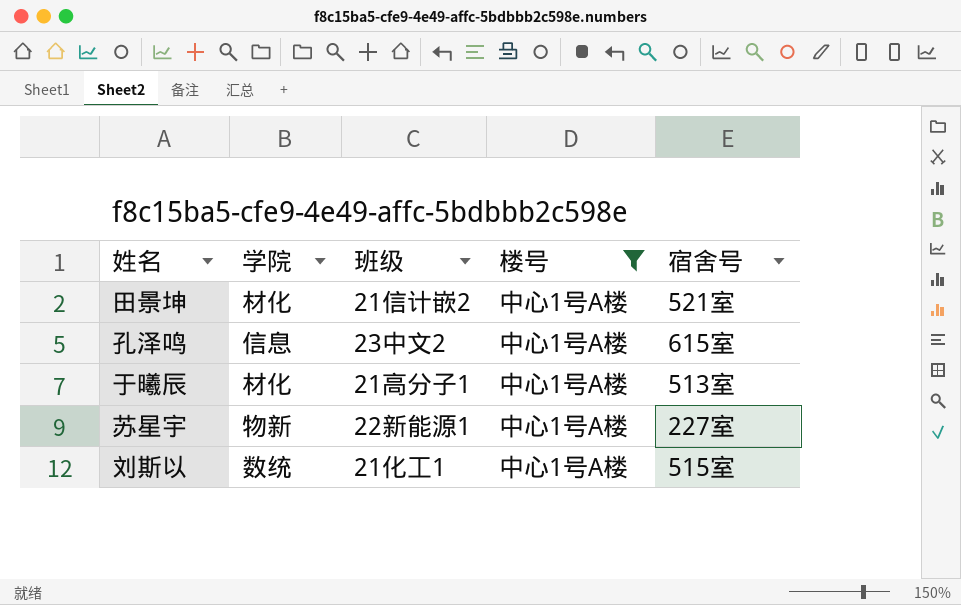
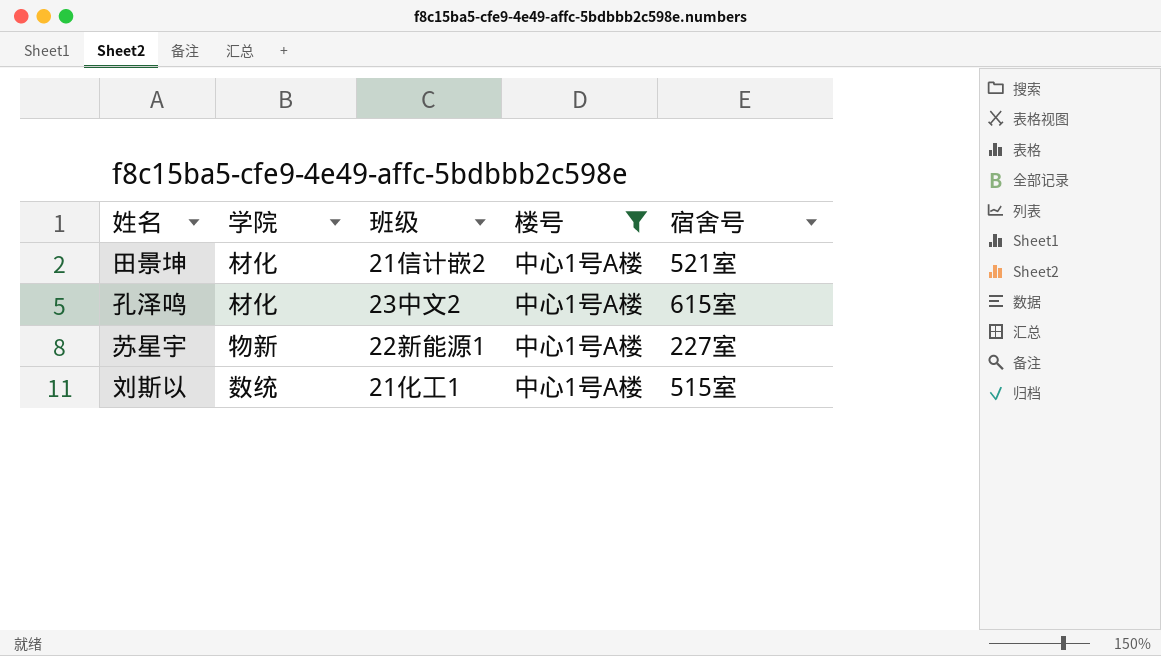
row 于曦辰: 材化 | 21高分子1 | 中心1号A楼 | 513室 -> none
孔泽鸣 | 学院: 信息 -> 材化

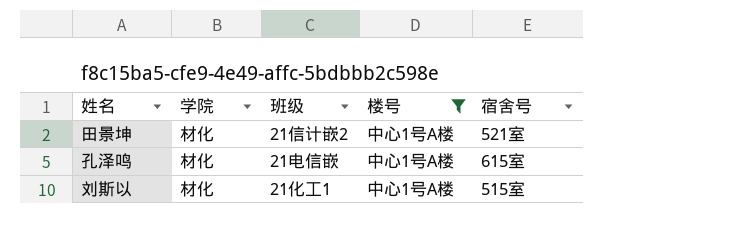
row 苏星宇: 物新 | 22新能源1 | 中心1号A楼 | 227室 -> none
孔泽鸣 | 班级: 23中文2 -> 21电信嵌
刘斯以 | 学院: 数统 -> 材化

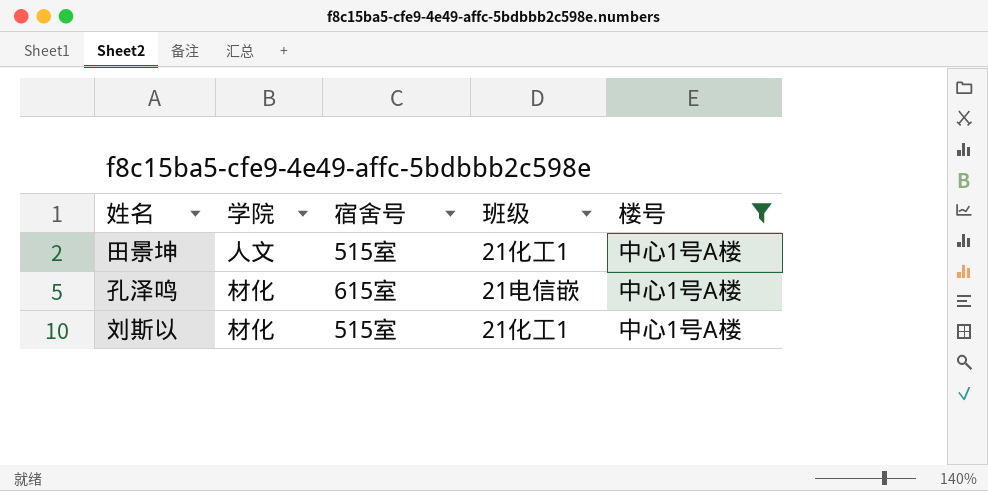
column 宿舍号 | position: 5 -> 3
田景坤 | 学院: 材化 -> 人文
田景坤 | 宿舍号: 521室 -> 515室
田景坤 | 班级: 21信计嵌2 -> 21化工1

